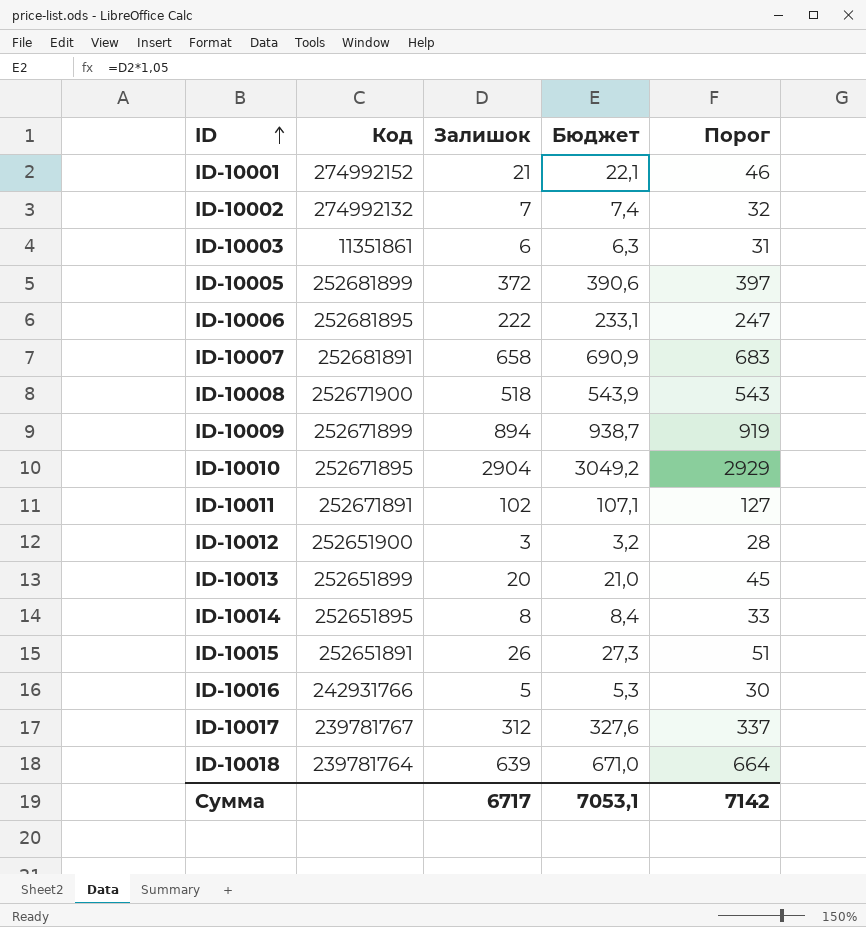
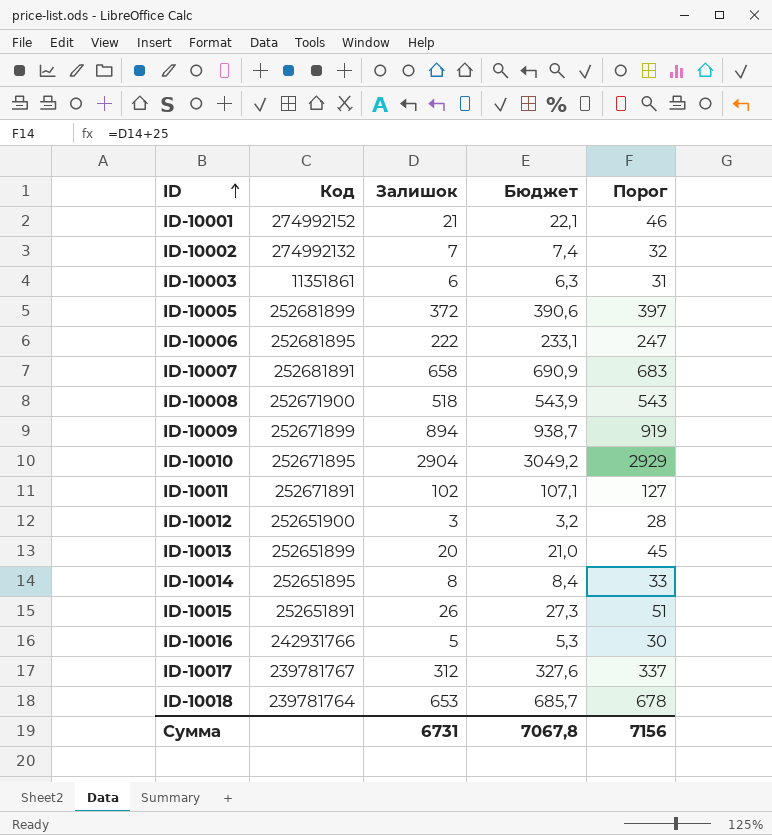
ID-10018 | Залишок: 639 -> 653
ID-10018 | Бюджет: 671,0 -> 685,7
ID-10018 | Порог: 664 -> 678
Сумма | Залишок: 6717 -> 6731
Сумма | Бюджет: 7053,1 -> 7067,8
Сумма | Порог: 7142 -> 7156

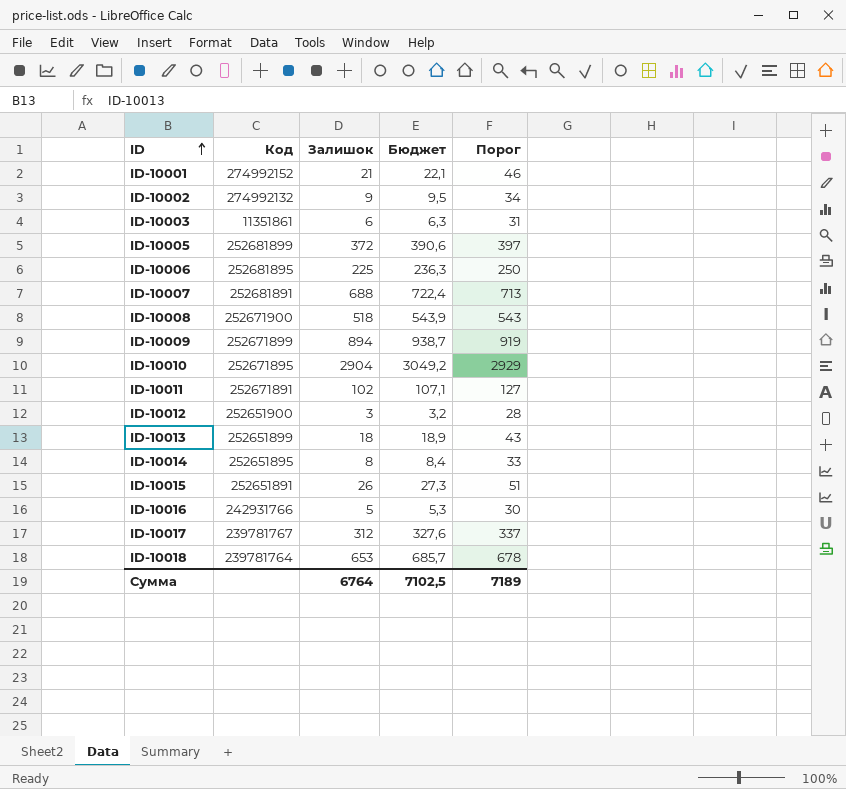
ID-10002 | Залишок: 7 -> 9
ID-10002 | Бюджет: 7,4 -> 9,5
ID-10002 | Порог: 32 -> 34
ID-10006 | Залишок: 222 -> 225
ID-10006 | Бюджет: 233,1 -> 236,3
ID-10006 | Порог: 247 -> 250
ID-10007 | Залишок: 658 -> 688
ID-10007 | Бюджет: 690,9 -> 722,4
ID-10007 | Порог: 683 -> 713
ID-10013 | Залишок: 20 -> 18
ID-10013 | Бюджет: 21,0 -> 18,9
ID-10013 | Порог: 45 -> 43
Сумма | Залишок: 6731 -> 6764
Сумма | Бюджет: 7067,8 -> 7102,5
Сумма | Порог: 7156 -> 7189

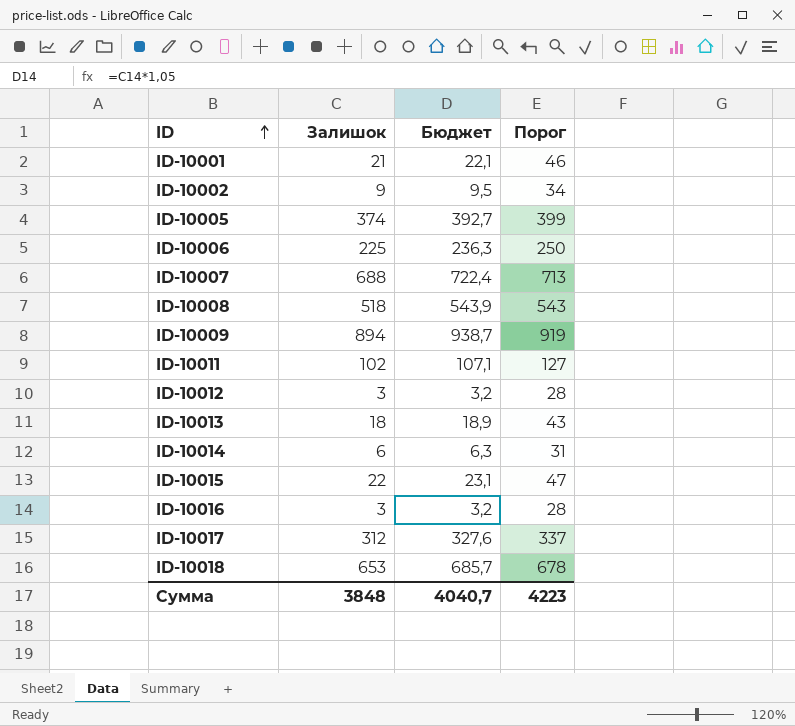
column Код | position: 2 -> none
row ID-10003: 11351861 | 6 | 6,3 | 31 -> none
row ID-10010: 252671895 | 2904 | 3049,2 | 2929 -> none
ID-10005 | Залишок: 372 -> 374
ID-10005 | Бюджет: 390,6 -> 392,7
ID-10005 | Порог: 397 -> 399
ID-10014 | Залишок: 8 -> 6
ID-10014 | Бюджет: 8,4 -> 6,3
ID-10014 | Порог: 33 -> 31
ID-10015 | Залишок: 26 -> 22
ID-10015 | Бюджет: 27,3 -> 23,1
ID-10015 | Порог: 51 -> 47
ID-10016 | Залишок: 5 -> 3
ID-10016 | Бюджет: 5,3 -> 3,2
ID-10016 | Порог: 30 -> 28
Сумма | Залишок: 6764 -> 3848
Сумма | Бюджет: 7102,5 -> 4040,7
Сумма | Порог: 7189 -> 4223

